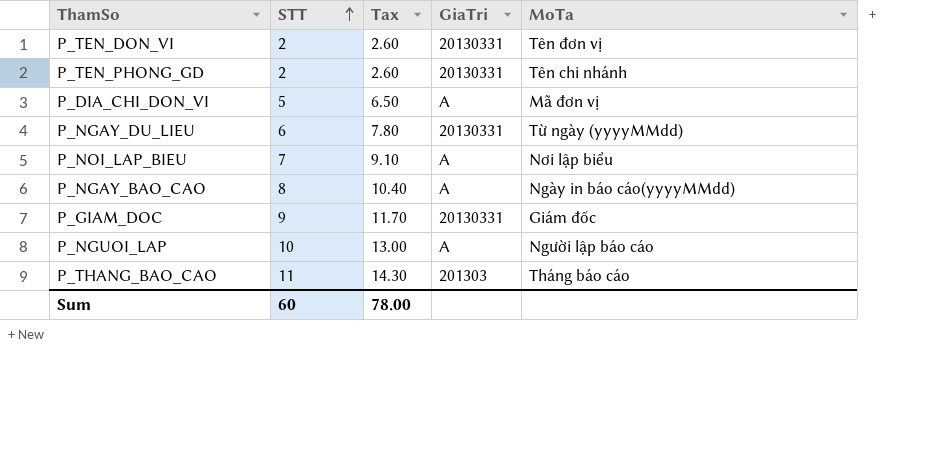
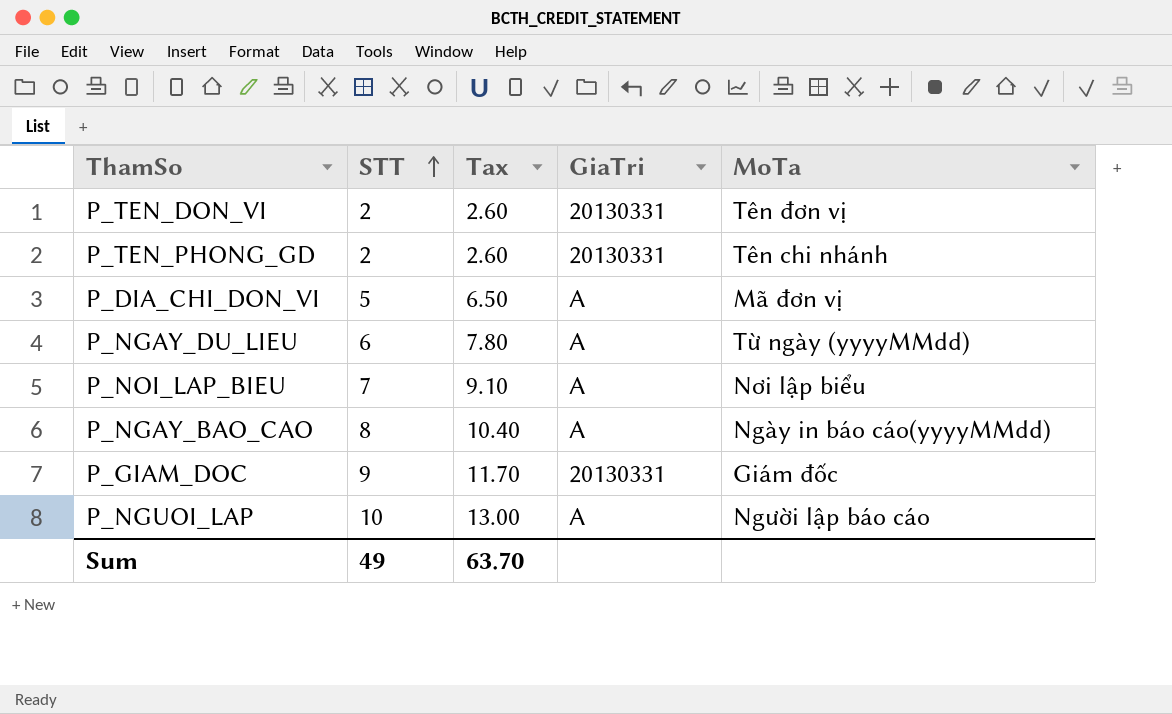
row P_THANG_BAO_CAO: 11 | 14.30 | 201303 | Tháng báo cáo -> none
P_NGAY_DU_LIEU | GiaTri: 20130331 -> A
Sum | STT: 60 -> 49
Sum | Tax: 78.00 -> 63.70

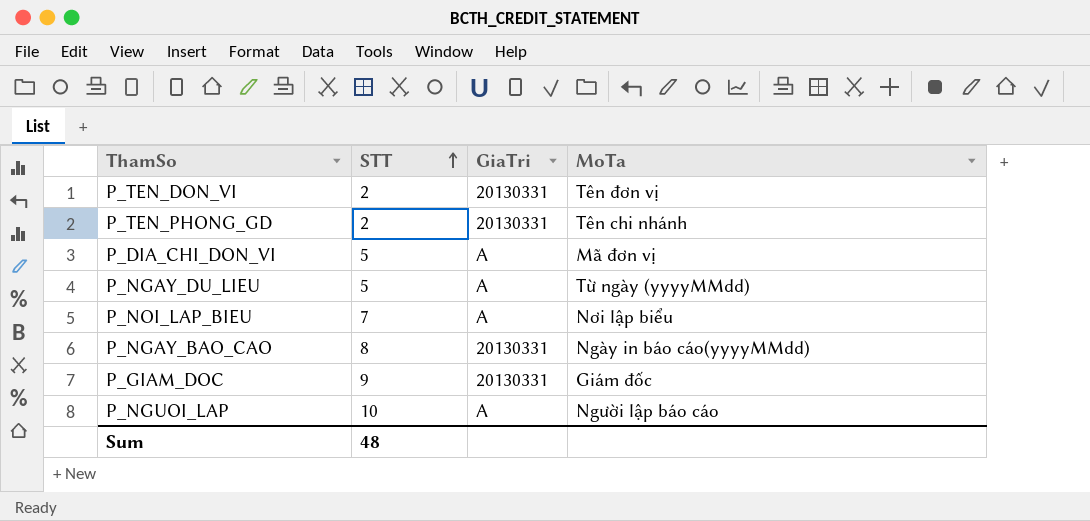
column Tax | formula: [STT] * 1.3 -> none
P_NGAY_DU_LIEU | STT: 6 -> 5
P_NGAY_BAO_CAO | GiaTri: A -> 20130331
Sum | STT: 49 -> 48

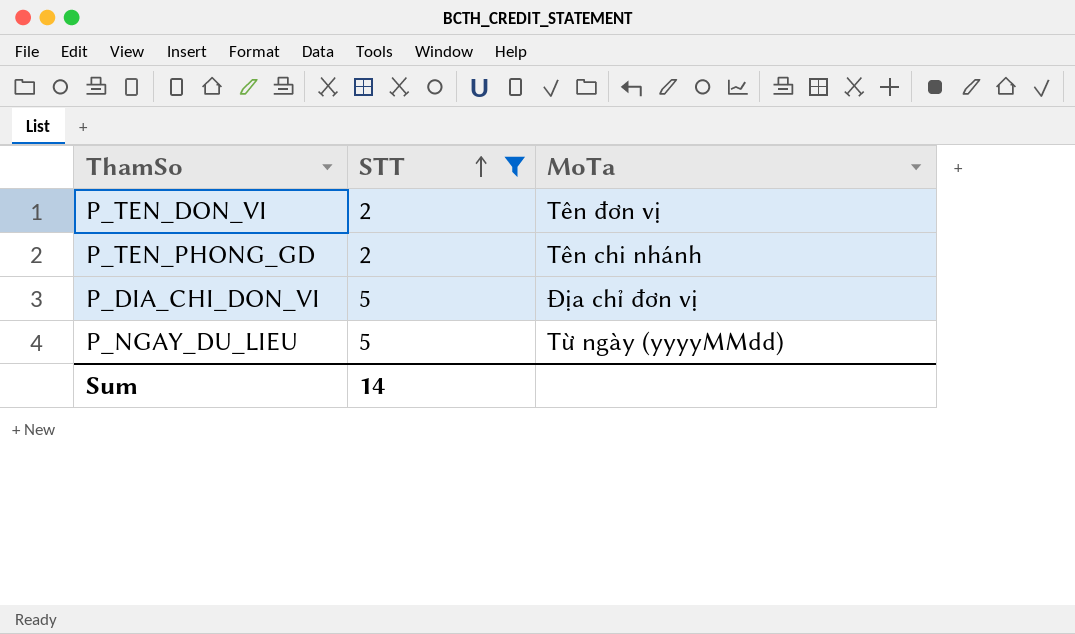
filter: none -> STT <= 5
column GiaTri | position: 3 -> none
P_DIA_CHI_DON_VI | MoTa: Mã đơn vị -> Địa chỉ đơn vị
Sum | STT: 48 -> 14

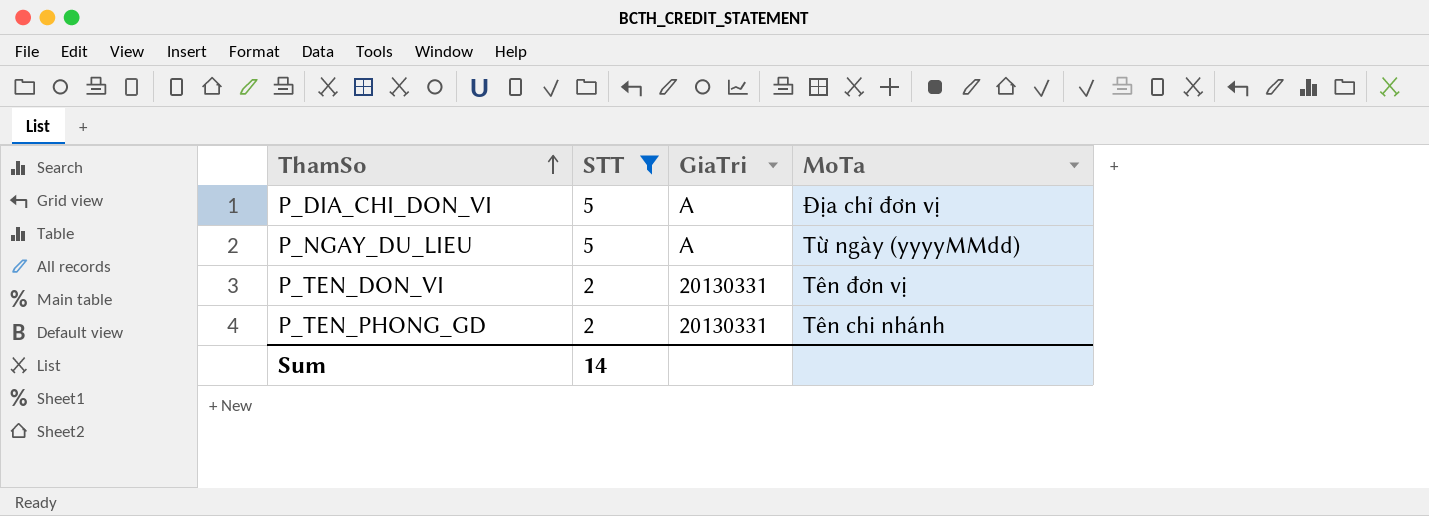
row order: STT ascending -> ThamSo ascending
column GiaTri | position: none -> 3

